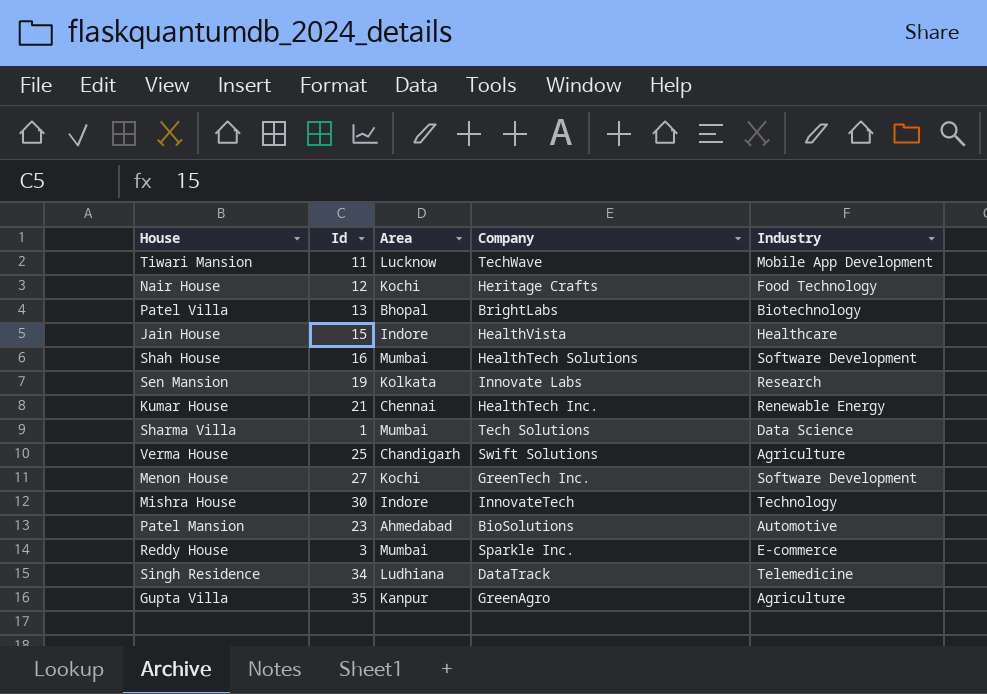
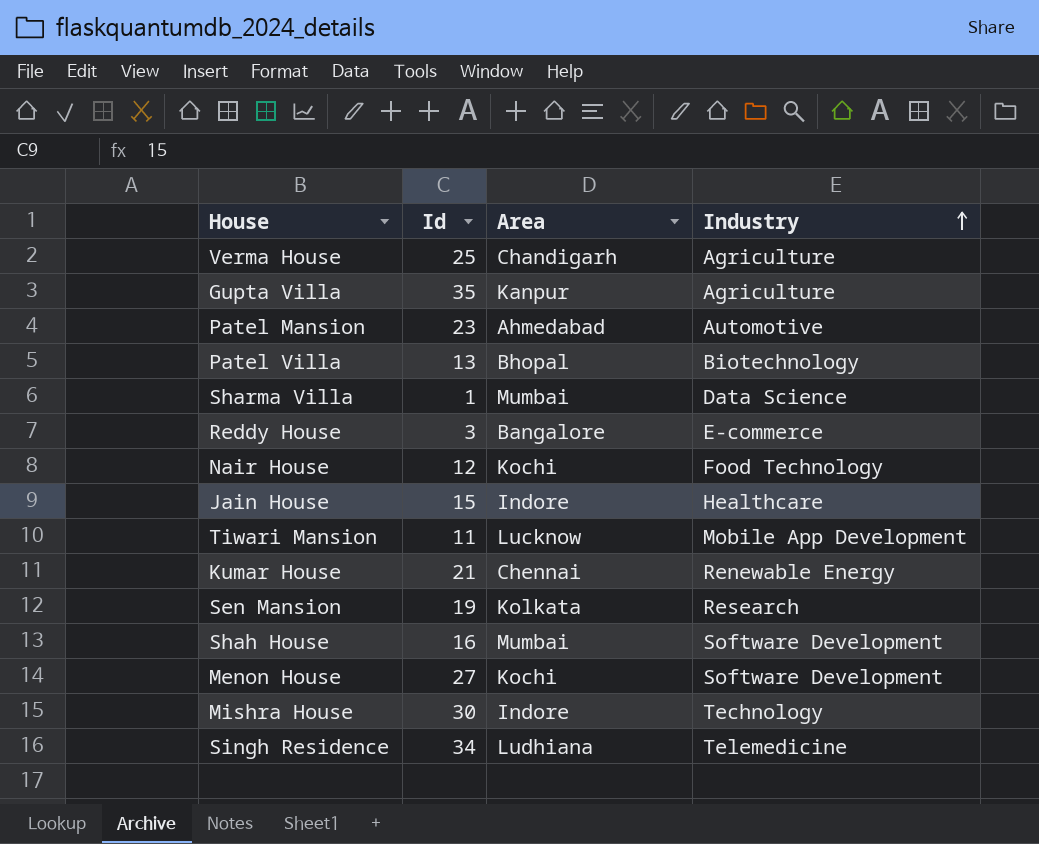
row order: none -> Industry ascending
column Company | position: 4 -> none
Reddy House | Area: Mumbai -> Bangalore

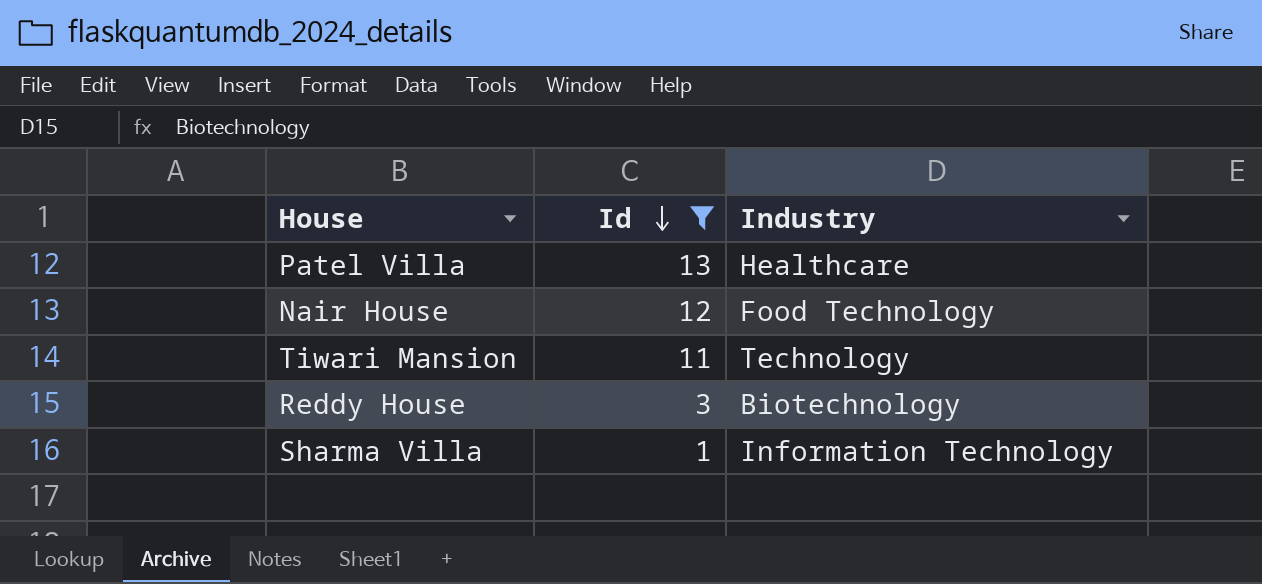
filter: none -> Id <= 13
row order: Industry ascending -> Id descending
column Area | position: 3 -> none
Patel Villa | Industry: Biotechnology -> Healthcare
Tiwari Mansion | Industry: Mobile App Development -> Technology
Reddy House | Industry: E-commerce -> Biotechnology
Sharma Villa | Industry: Data Science -> Information Technology

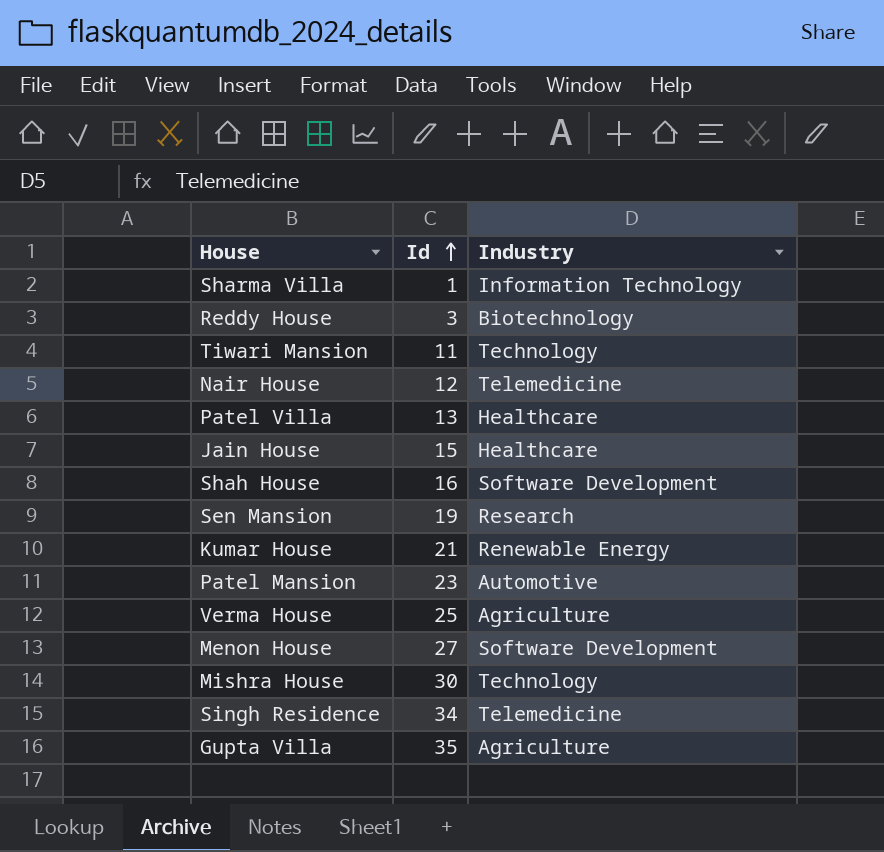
filter: Id <= 13 -> none
row order: Id descending -> Id ascending
Nair House | Industry: Food Technology -> Telemedicine

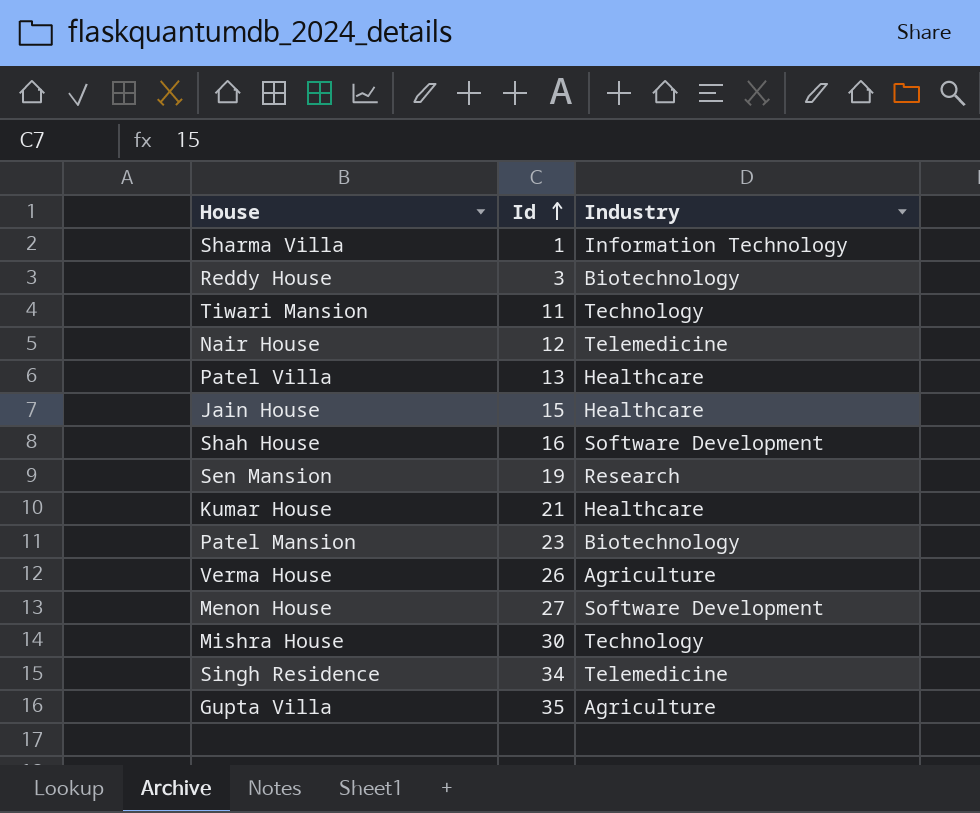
Kumar House | Industry: Renewable Energy -> Healthcare
Patel Mansion | Industry: Automotive -> Biotechnology
Verma House | Id: 25 -> 26

